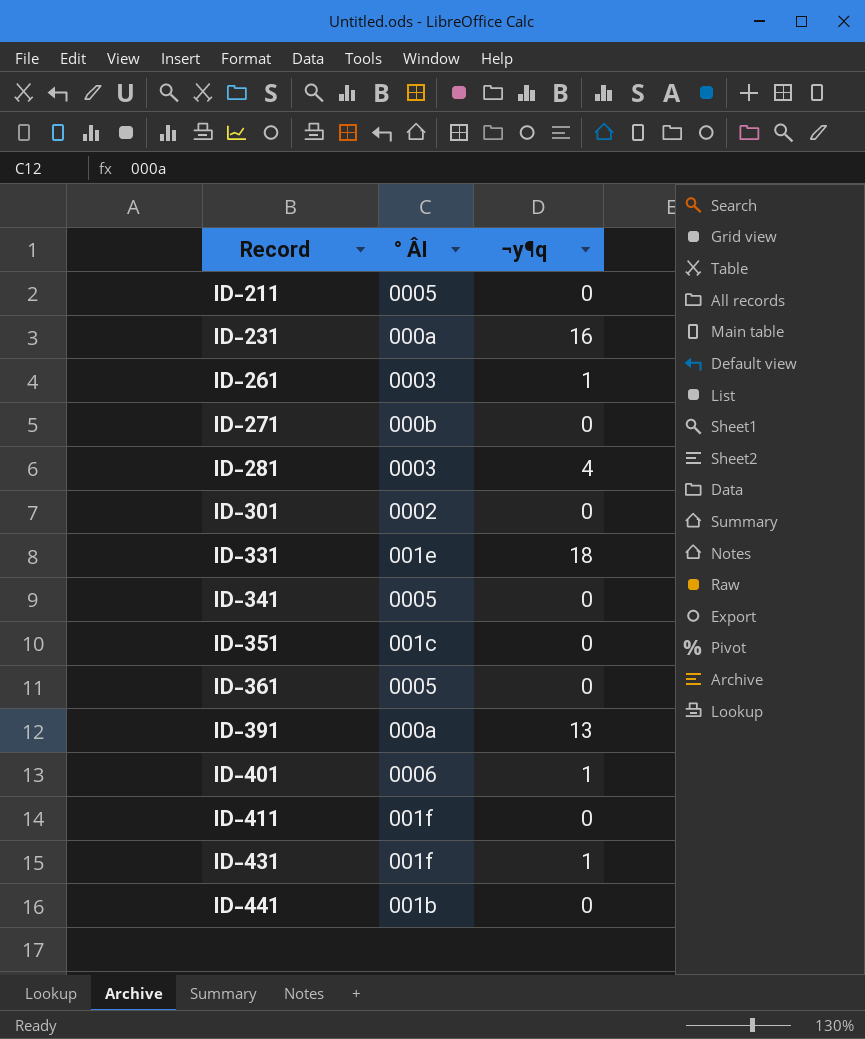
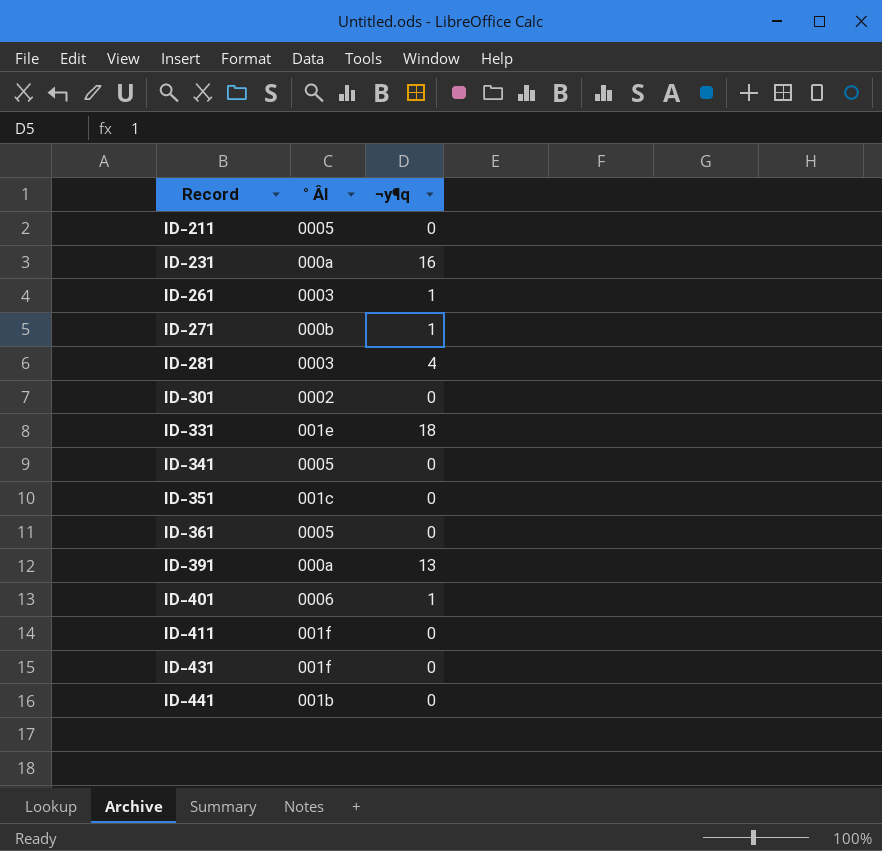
ID-271 | ¬y¶q: 0 -> 1
ID-431 | ¬y¶q: 1 -> 0

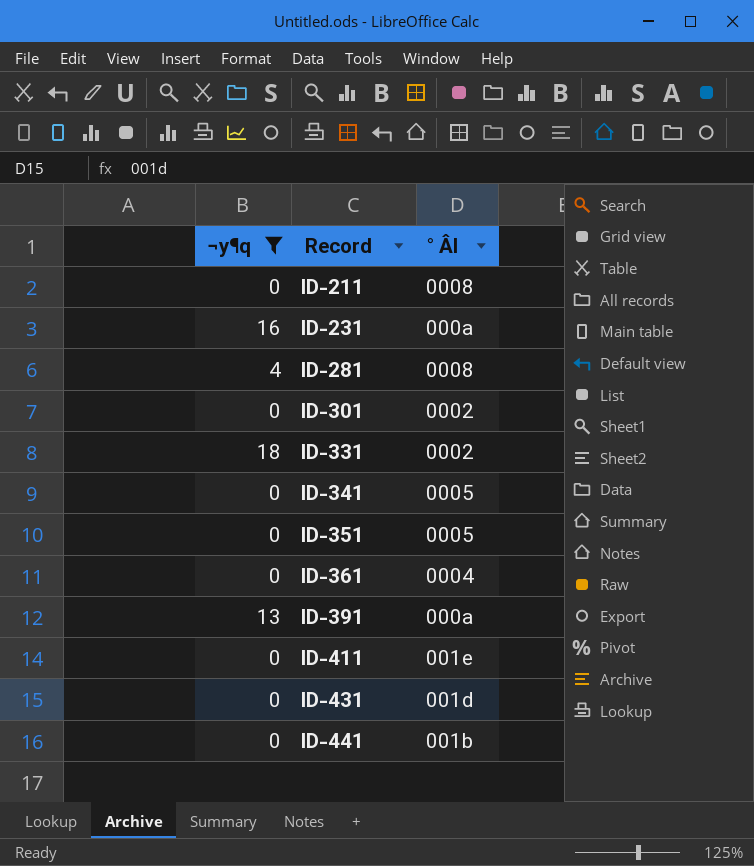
filter: none -> ¬y¶q != 1
column ¬y¶q | position: 3 -> 1
ID-211 | ° ÂI: 0005 -> 0008
ID-281 | ° ÂI: 0003 -> 0008
ID-331 | ° ÂI: 001e -> 0002
ID-351 | ° ÂI: 001c -> 0005
ID-361 | ° ÂI: 0005 -> 0004
ID-411 | ° ÂI: 001f -> 001e
ID-431 | ° ÂI: 001f -> 001d

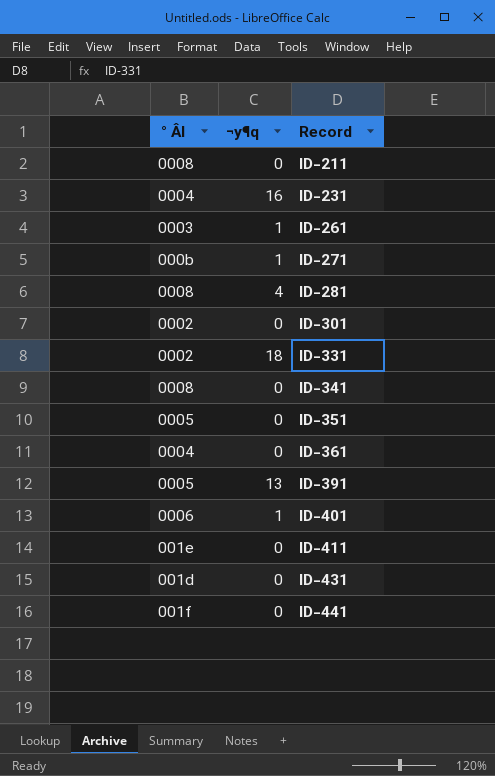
filter: ¬y¶q != 1 -> none
column ° ÂI | position: 3 -> 1
ID-231 | ° ÂI: 000a -> 0004
ID-341 | ° ÂI: 0005 -> 0008
ID-391 | ° ÂI: 000a -> 0005
ID-441 | ° ÂI: 001b -> 001f

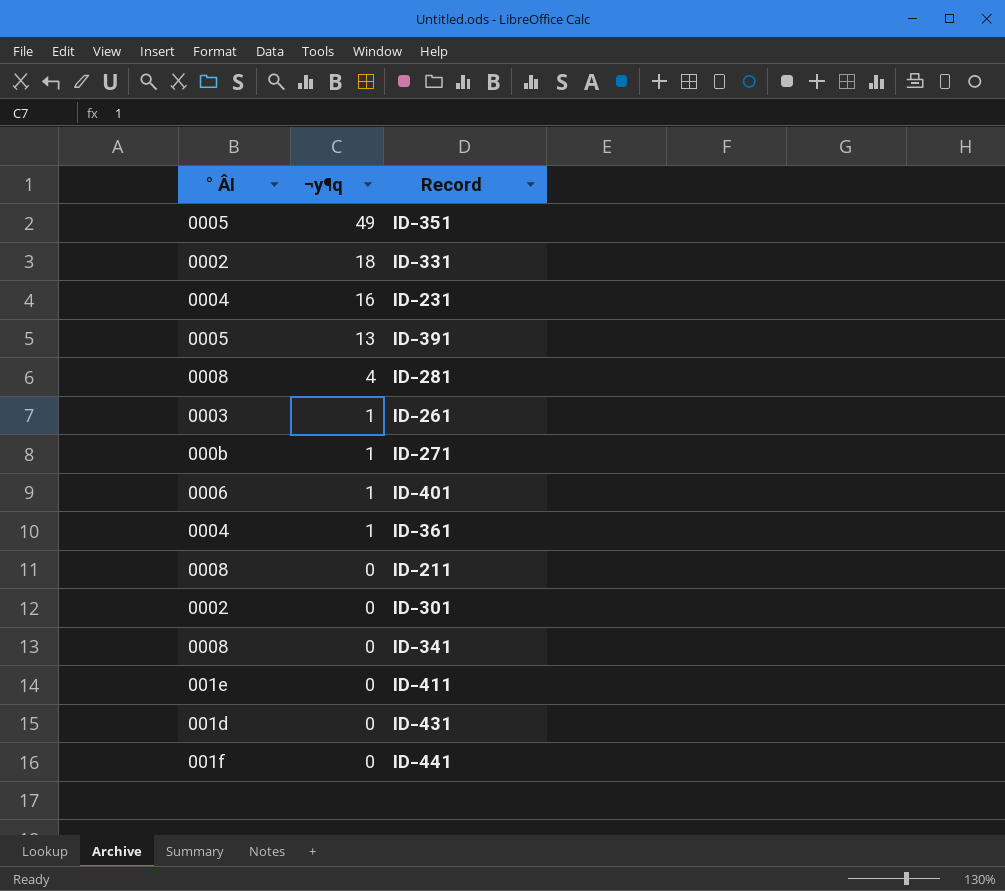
row order: Record ascending -> ¬y¶q descending
ID-351 | ¬y¶q: 0 -> 49
ID-361 | ¬y¶q: 0 -> 1

